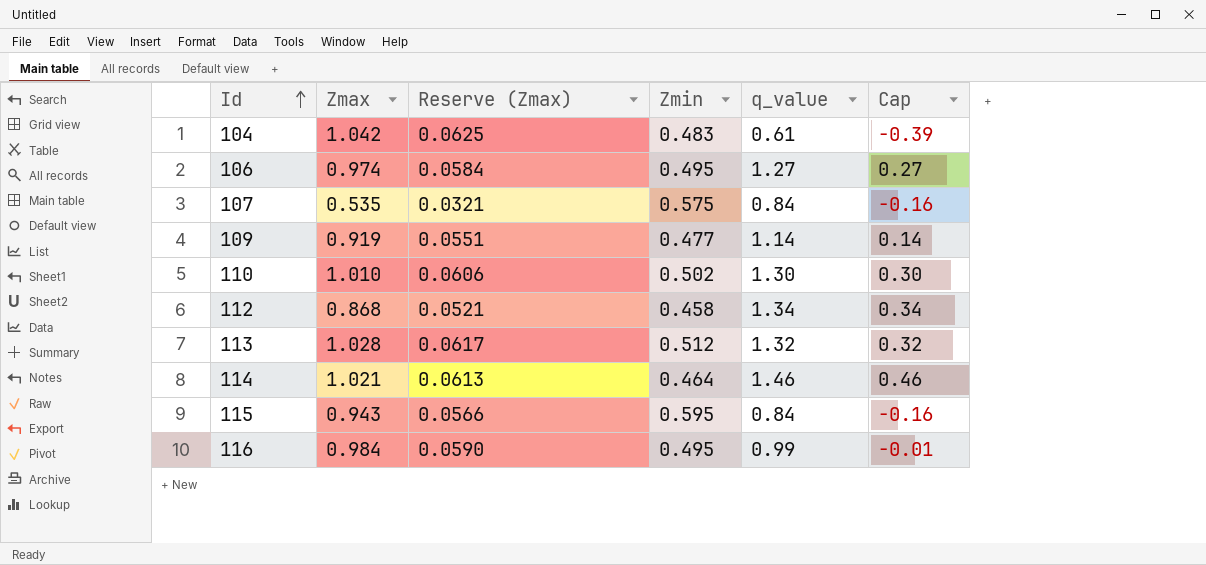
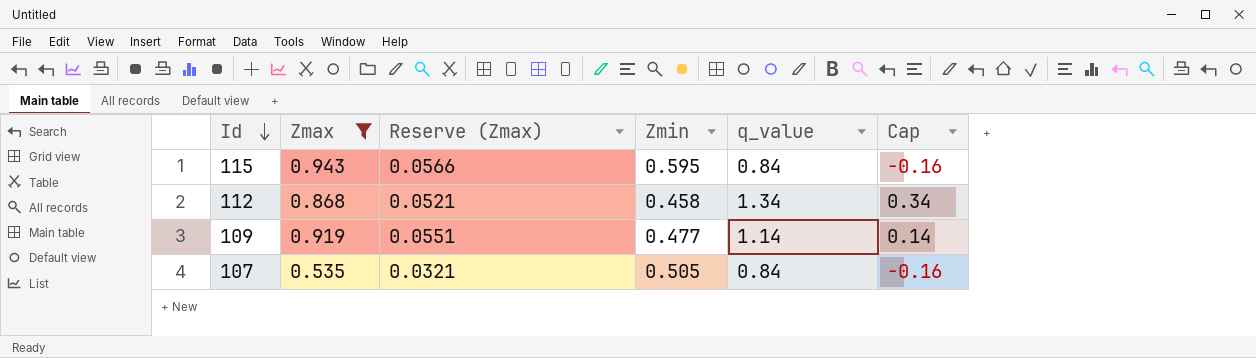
filter: none -> Zmax <= 0.943
row order: Id ascending -> Id descending
107 | Zmin: 0.575 -> 0.505

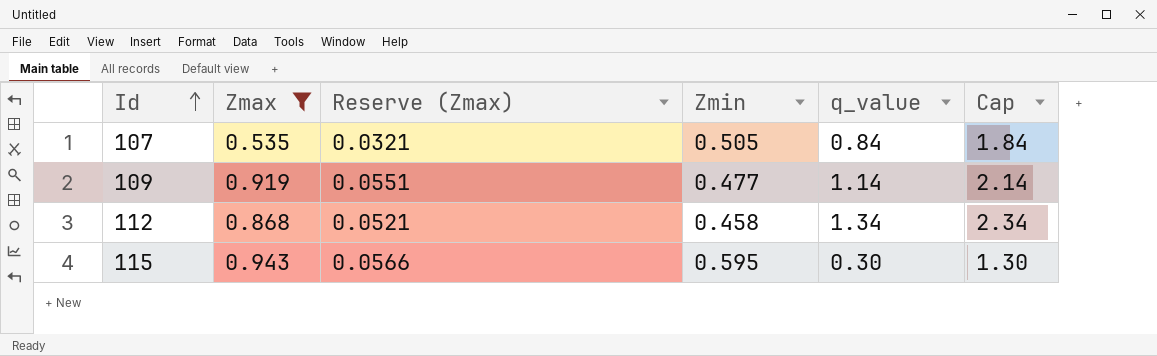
row order: Id descending -> Id ascending
column Cap | formula: [q_value] - 1 -> [q_value] + 1
115 | q_value: 0.84 -> 0.30

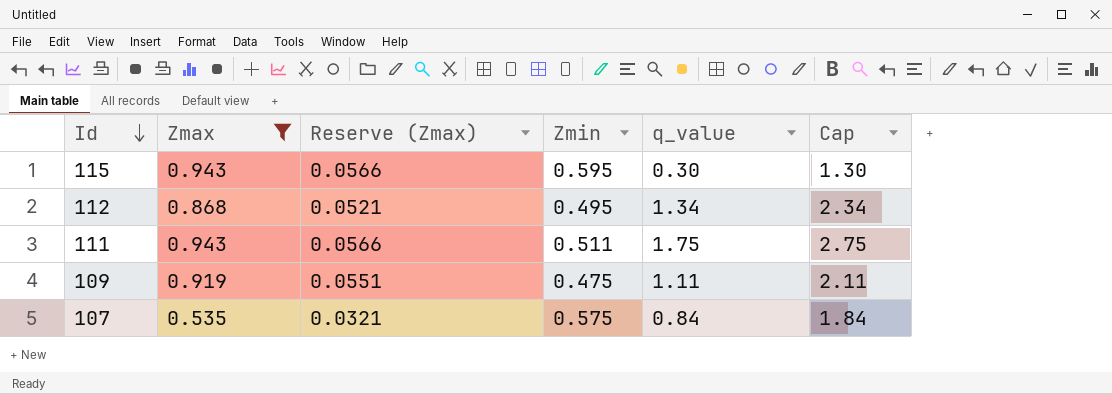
row order: Id ascending -> Id descending
112 | Zmin: 0.458 -> 0.495
row 111: none -> 0.943 | 0.0566 | 0.511 | 1.75 | 2.75
109 | Zmin: 0.477 -> 0.475
109 | q_value: 1.14 -> 1.11
109 | Cap: 2.14 -> 2.11
107 | Zmin: 0.505 -> 0.575

